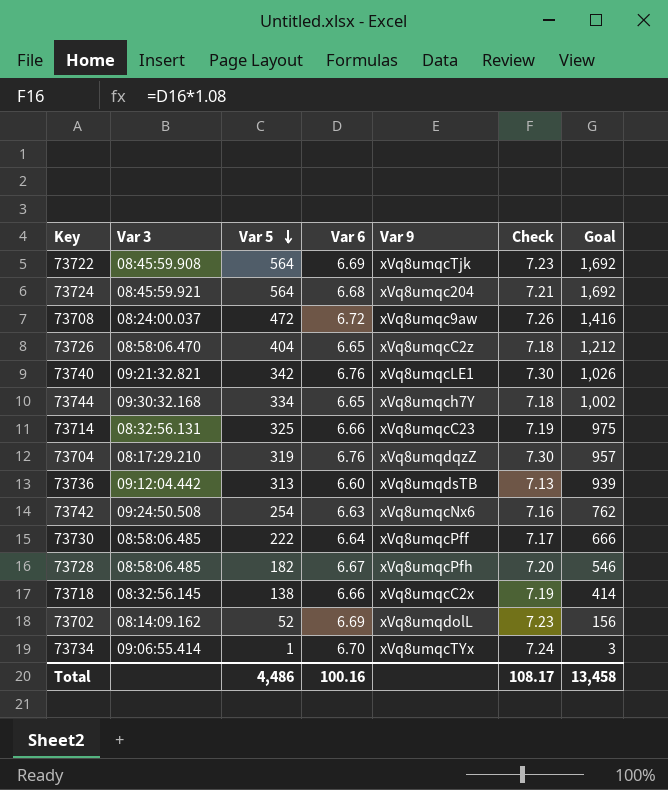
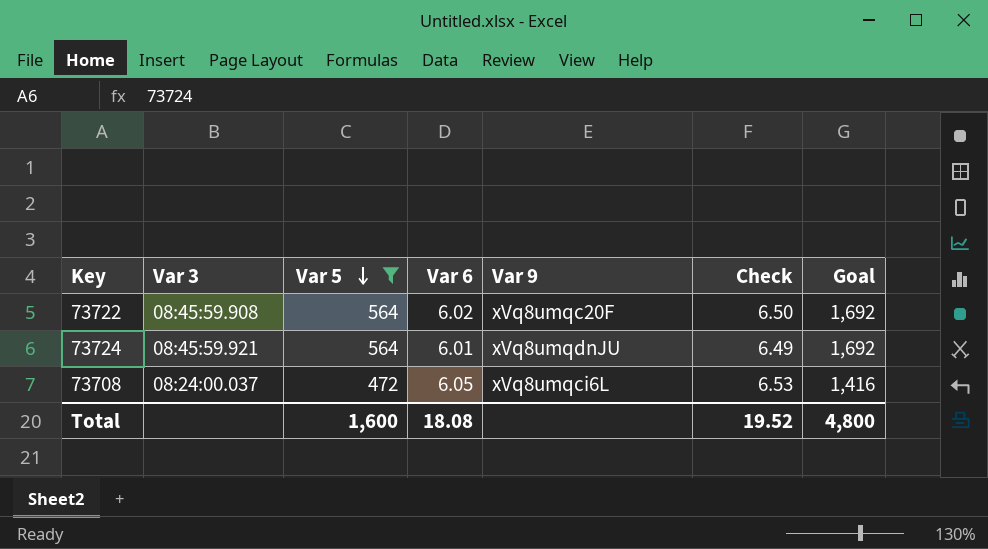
filter: none -> Var 5 >= 472
73722 | Var 6: 6.69 -> 6.02
73722 | Var 9: xVq8umqcTjk -> xVq8umqc20F
73722 | Check: 7.23 -> 6.50
73724 | Var 6: 6.68 -> 6.01
73724 | Var 9: xVq8umqc204 -> xVq8umqdnJU
73724 | Check: 7.21 -> 6.49
73708 | Var 6: 6.72 -> 6.05
73708 | Var 9: xVq8umqc9aw -> xVq8umqci6L
73708 | Check: 7.26 -> 6.53
Total | Var 5: 4,486 -> 1,600
Total | Var 6: 100.16 -> 18.08
Total | Check: 108.17 -> 19.52
Total | Goal: 13,458 -> 4,800

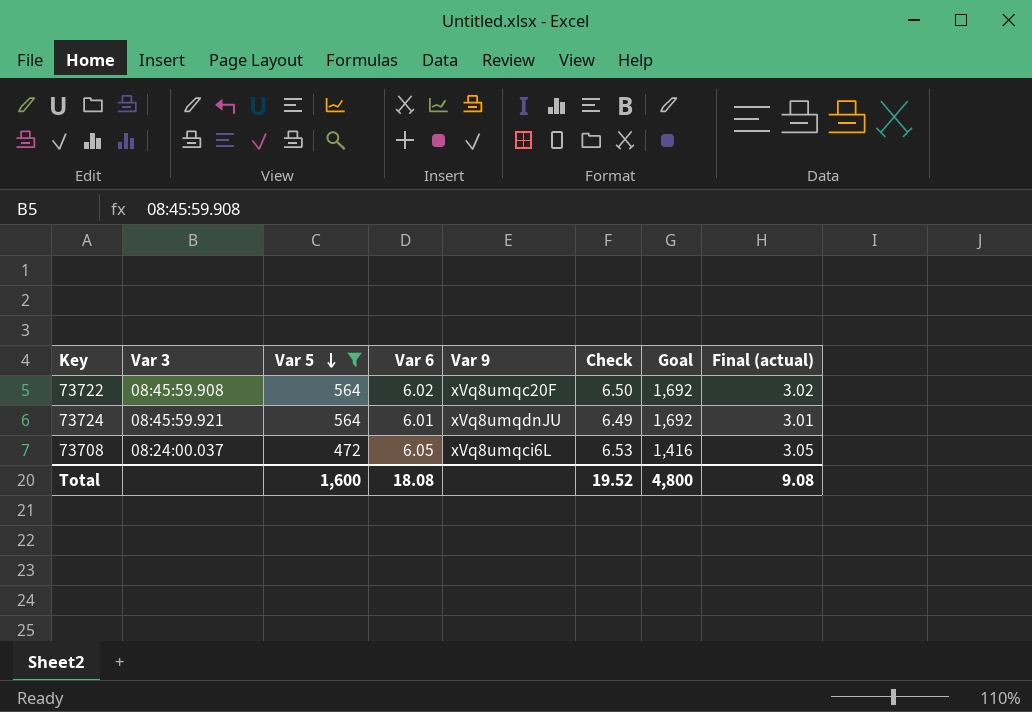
column Final (actual) | formula: none -> [Var 6] - 3

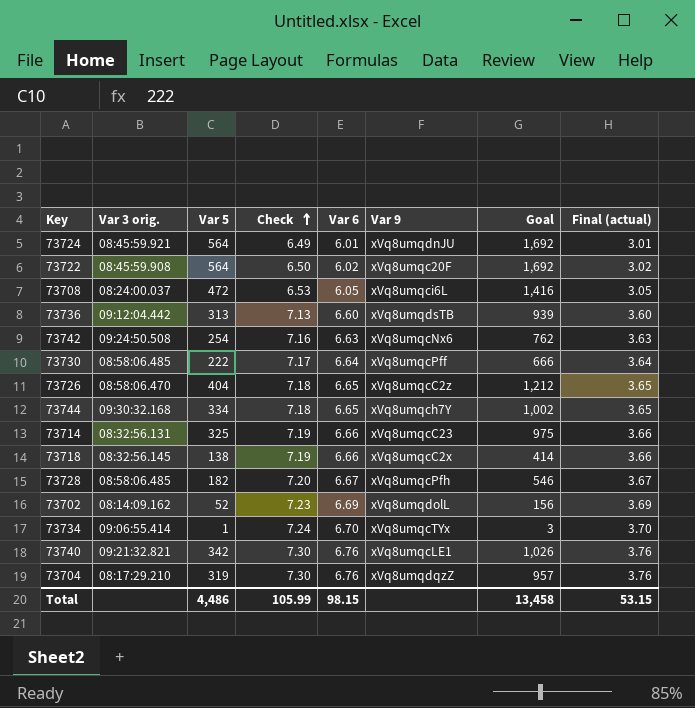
filter: Var 5 >= 472 -> none
row order: Var 5 descending -> Check ascending
column name: Var 3 -> Var 3 orig.
column Check | position: 6 -> 4
Total | Var 5: 1,600 -> 4,486
Total | Check: 19.52 -> 105.99
Total | Var 6: 18.08 -> 98.15
Total | Goal: 4,800 -> 13,458
Total | Final (actual): 9.08 -> 53.15

